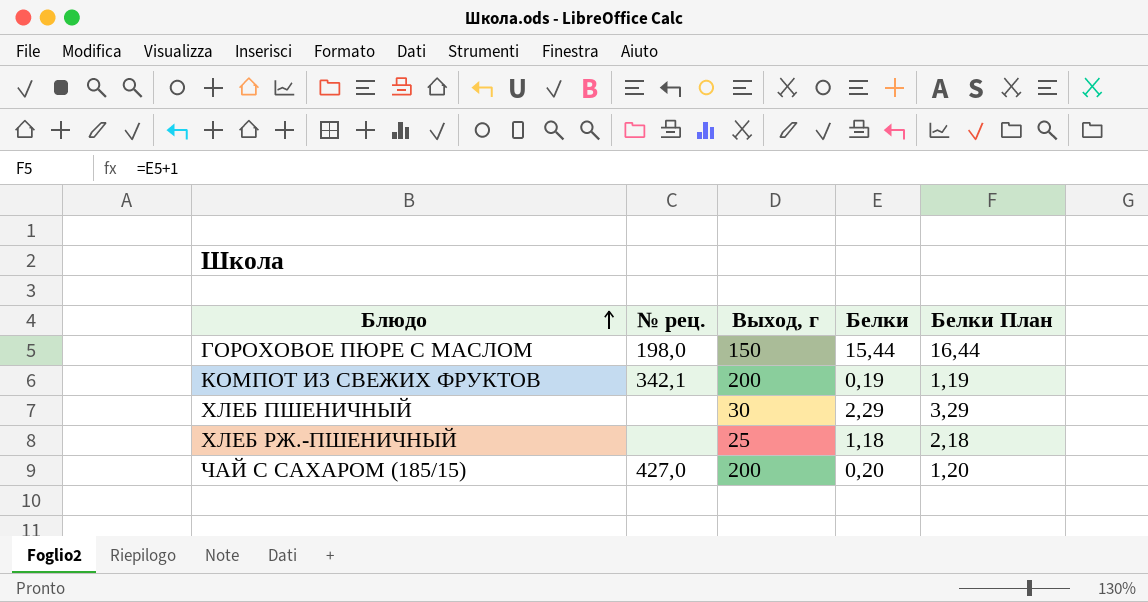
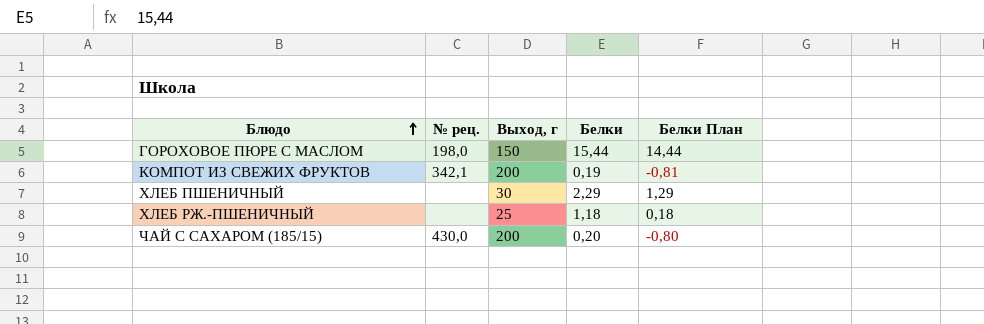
column Белки План | formula: [Белки] + 1 -> [Белки] - 1
ЧАЙ С САХАРОМ (185/15) | № рец.: 427,0 -> 430,0

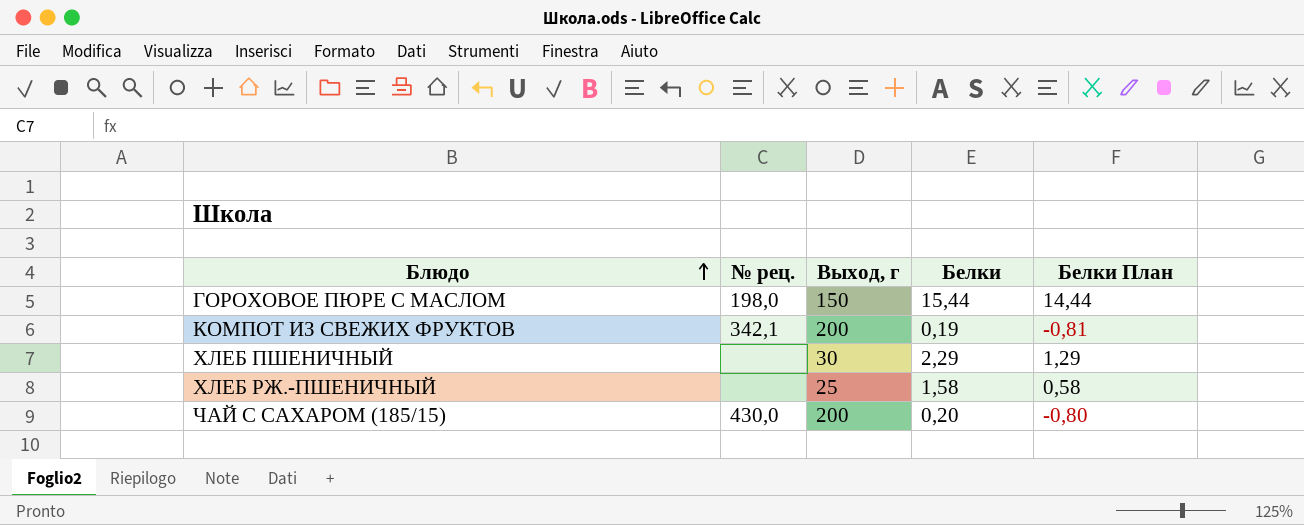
ХЛЕБ РЖ.-ПШЕНИЧНЫЙ | Белки: 1,18 -> 1,58
ХЛЕБ РЖ.-ПШЕНИЧНЫЙ | Белки План: 0,18 -> 0,58

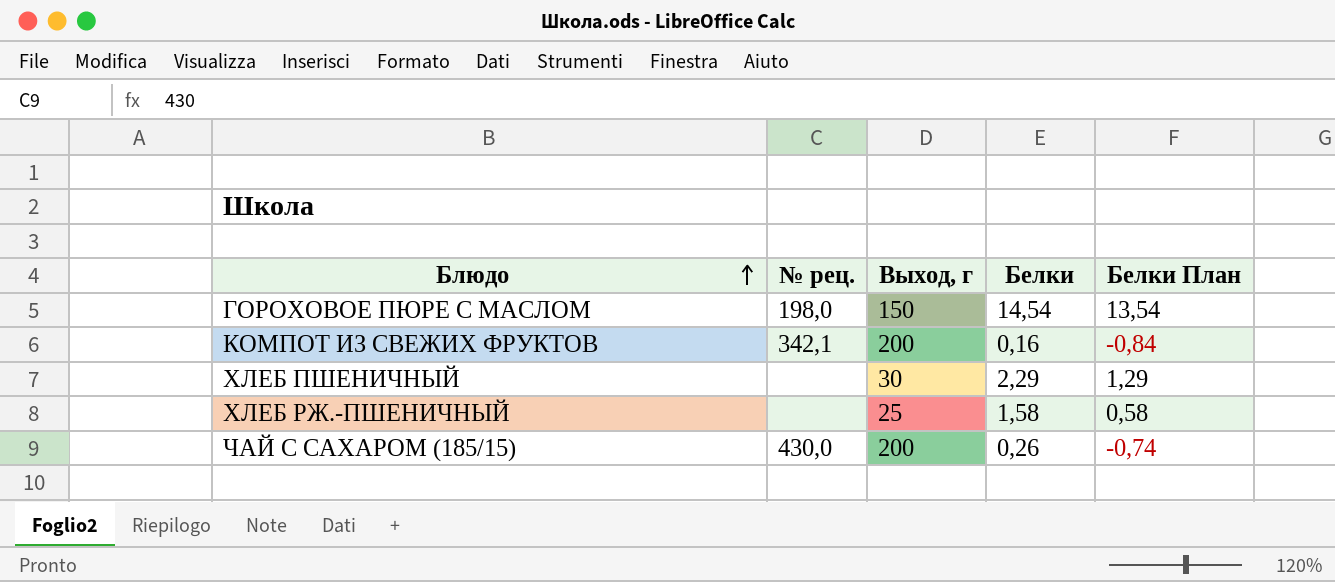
ГОРОХОВОЕ ПЮРЕ С МАСЛОМ | Белки: 15,44 -> 14,54
ГОРОХОВОЕ ПЮРЕ С МАСЛОМ | Белки План: 14,44 -> 13,54
КОМПОТ ИЗ СВЕЖИХ ФРУКТОВ | Белки: 0,19 -> 0,16
КОМПОТ ИЗ СВЕЖИХ ФРУКТОВ | Белки План: -0,81 -> -0,84
ЧАЙ С САХАРОМ (185/15) | Белки: 0,20 -> 0,26
ЧАЙ С САХАРОМ (185/15) | Белки План: -0,80 -> -0,74

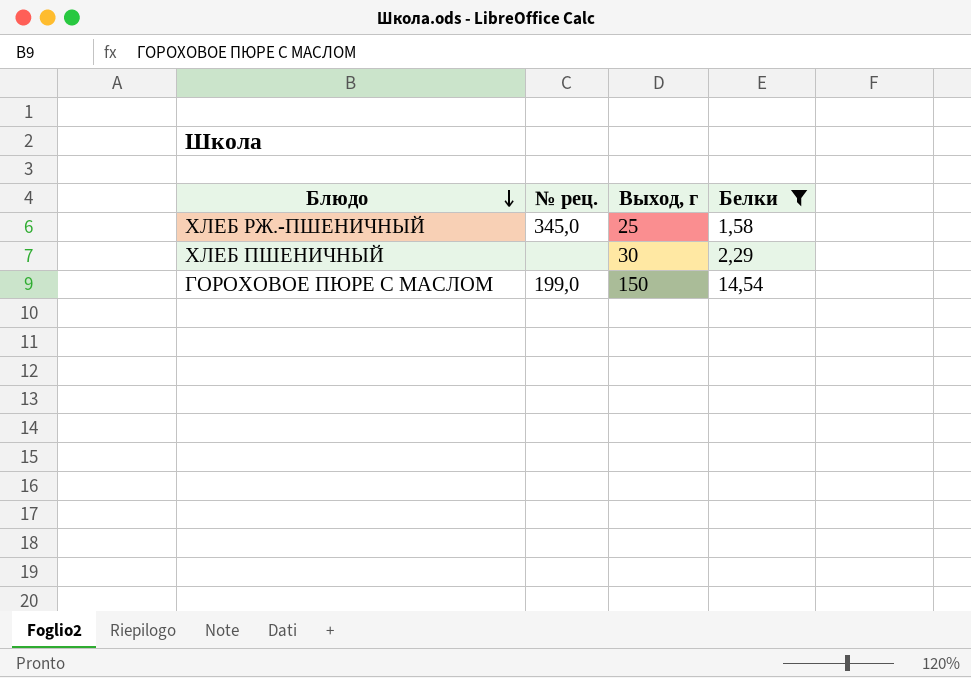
filter: none -> Белки >= 1,58
row order: Блюдо ascending -> Блюдо descending
column Белки План | formula: [Белки] - 1 -> none
ХЛЕБ РЖ.-ПШЕНИЧНЫЙ | № рец.: none -> 345,0
ГОРОХОВОЕ ПЮРЕ С МАСЛОМ | № рец.: 198,0 -> 199,0

